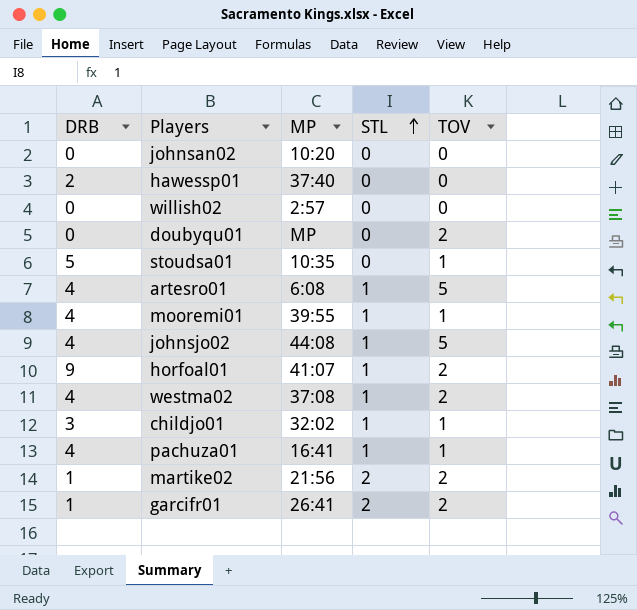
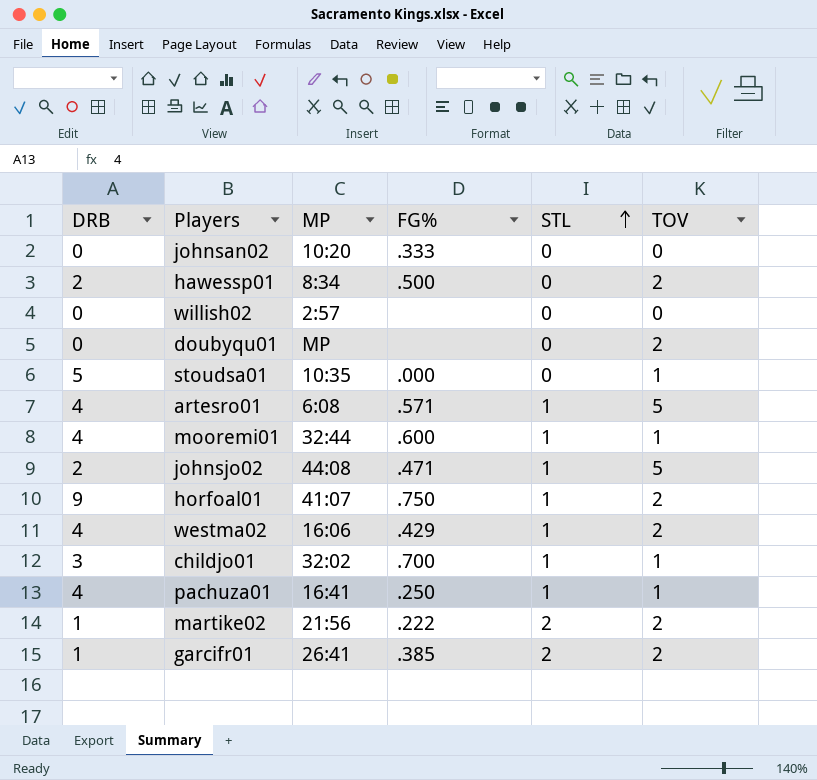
column FG% | position: none -> 4
hawessp01 | MP: 37:40 -> 8:34
hawessp01 | TOV: 0 -> 2
mooremi01 | MP: 39:55 -> 32:44
johnsjo02 | DRB: 4 -> 2
westma02 | MP: 37:08 -> 16:06

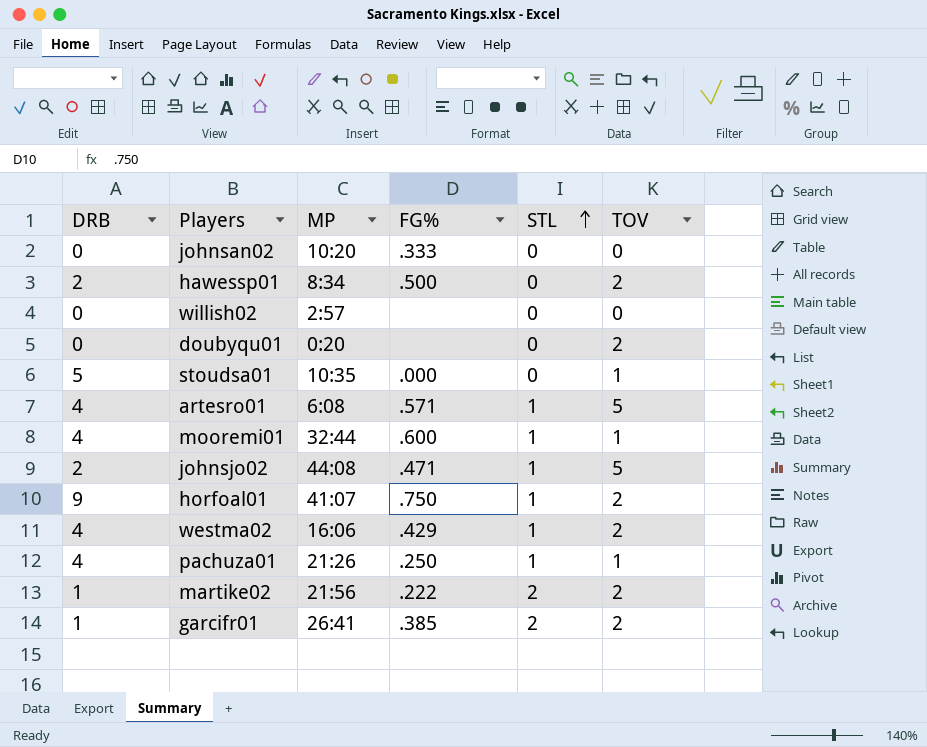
row childjo01: 3 | 32:02 | .700 | 1 | 1 -> none
doubyqu01 | MP: MP -> 0:20
pachuza01 | MP: 16:41 -> 21:26

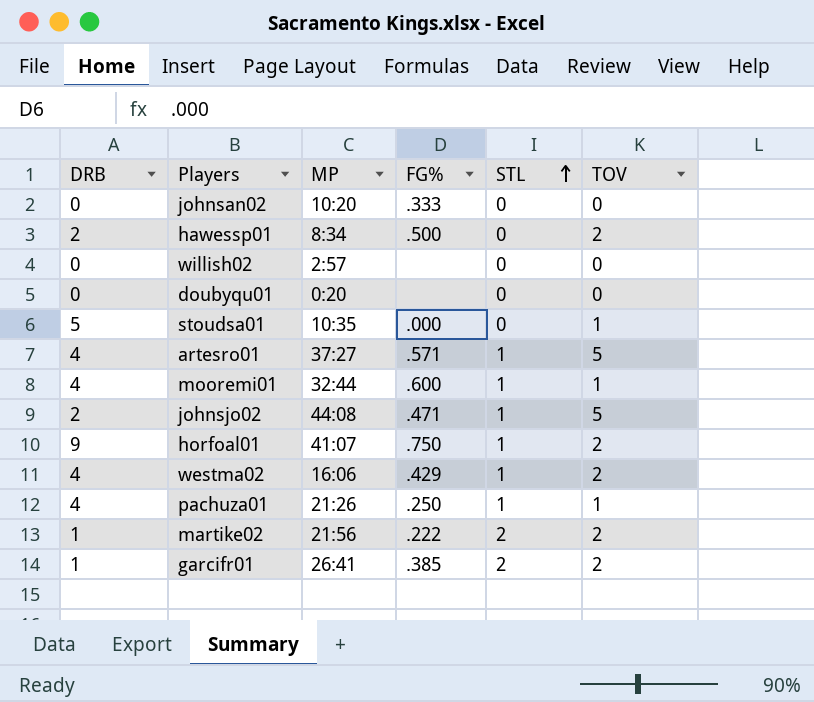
doubyqu01 | TOV: 2 -> 0
artesro01 | MP: 6:08 -> 37:27

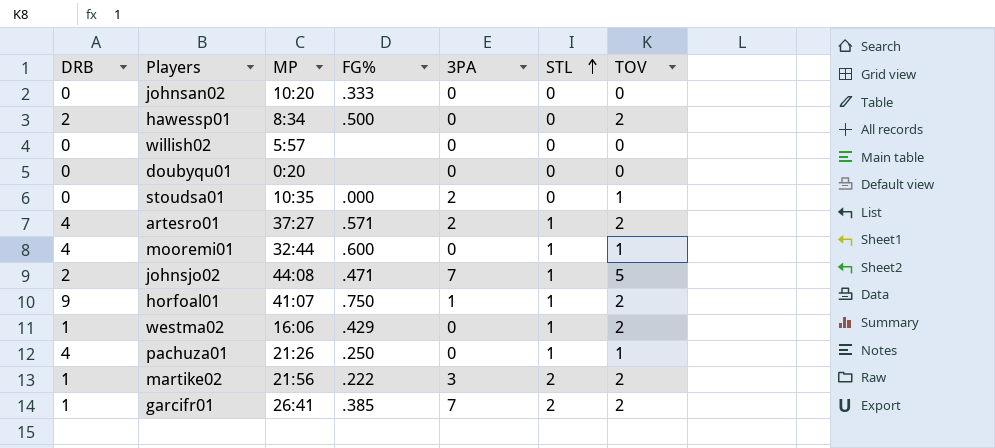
column 3PA | position: none -> 5
willish02 | MP: 2:57 -> 5:57
stoudsa01 | DRB: 5 -> 0
artesro01 | TOV: 5 -> 2
westma02 | DRB: 4 -> 1

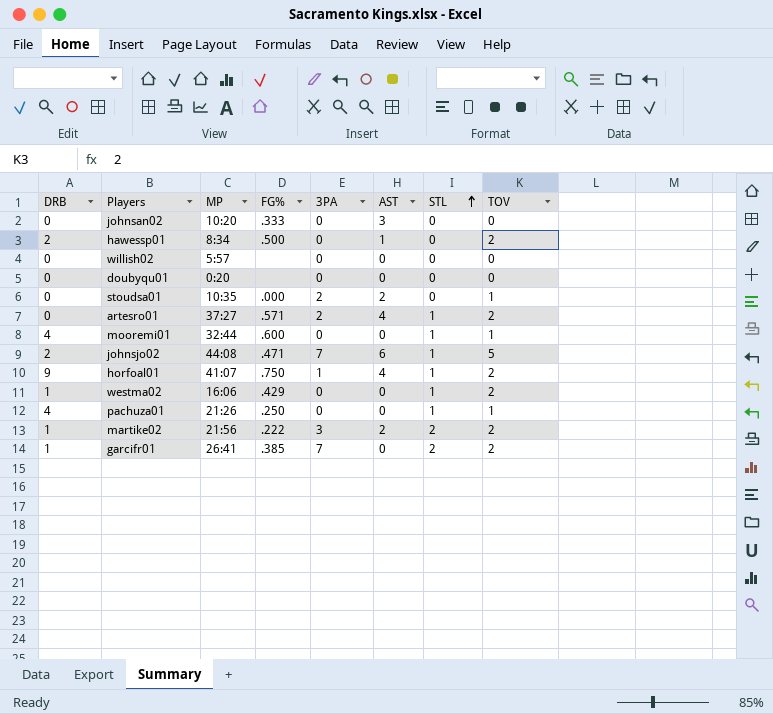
column AST | position: none -> 6
artesro01 | DRB: 4 -> 0

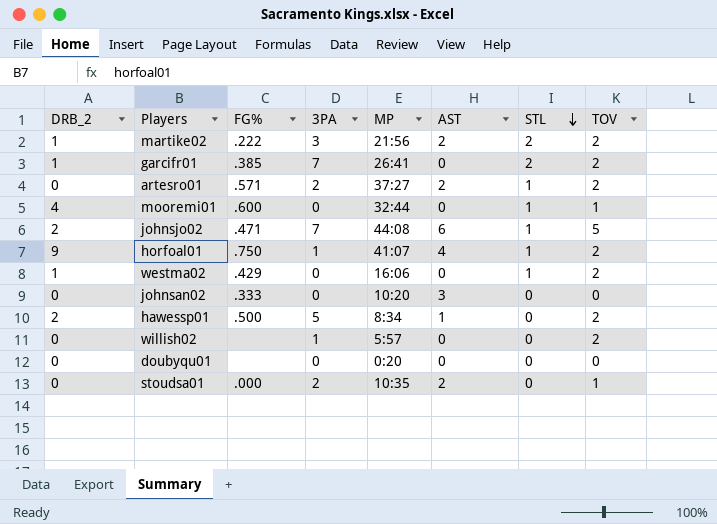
row order: STL ascending -> STL descending
column name: DRB -> DRB_2
column MP | position: 3 -> 5
row pachuza01: 4 | 21:26 | .250 | 0 | 0 | 1 | 1 -> none
artesro01 | AST: 4 -> 2
hawessp01 | 3PA: 0 -> 5
willish02 | 3PA: 0 -> 1
willish02 | TOV: 0 -> 2

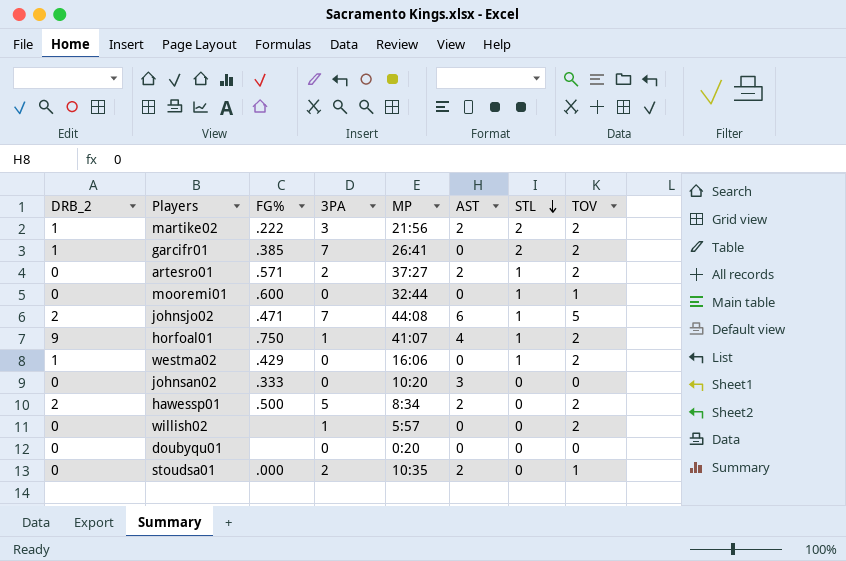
mooremi01 | DRB_2: 4 -> 0
hawessp01 | AST: 1 -> 2

